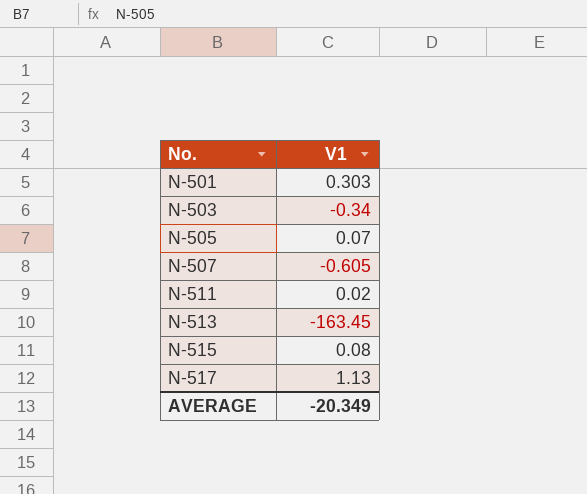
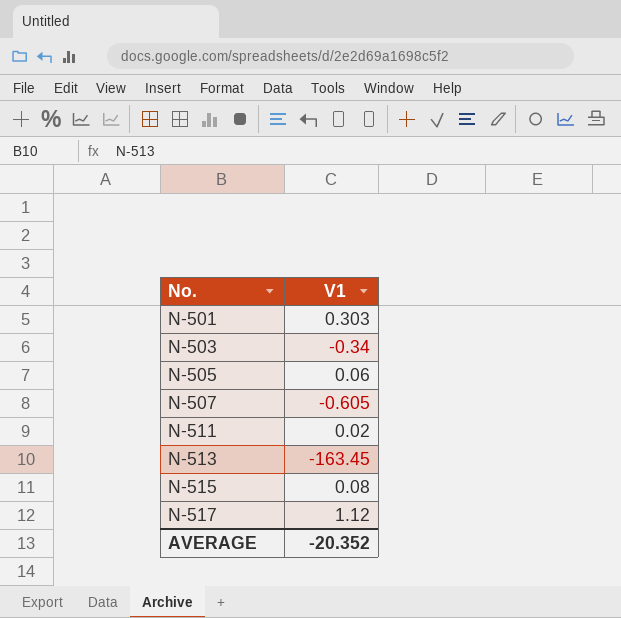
N-505 | V1: 0.07 -> 0.06
N-517 | V1: 1.13 -> 1.12
AVERAGE | V1: -20.349 -> -20.352

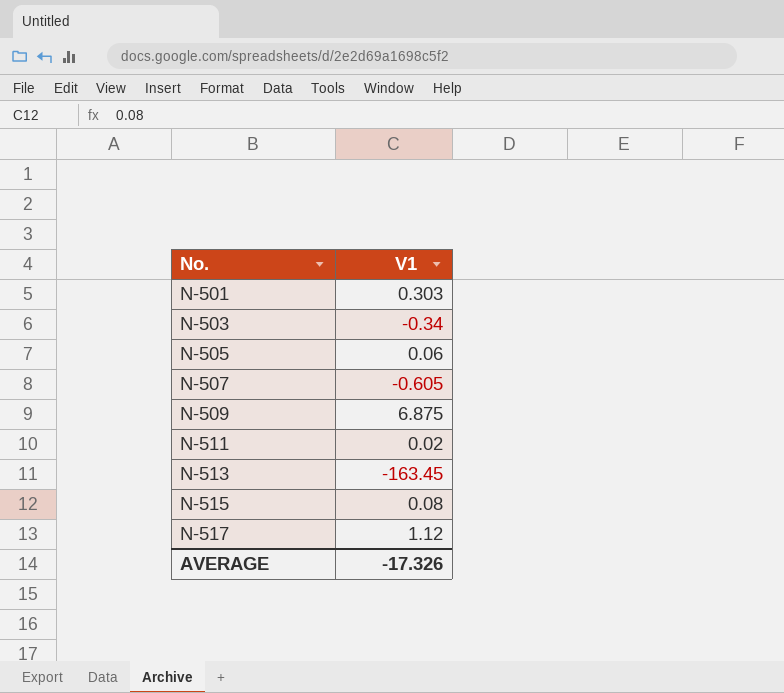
row N-509: none -> 6.875
AVERAGE | V1: -20.352 -> -17.326

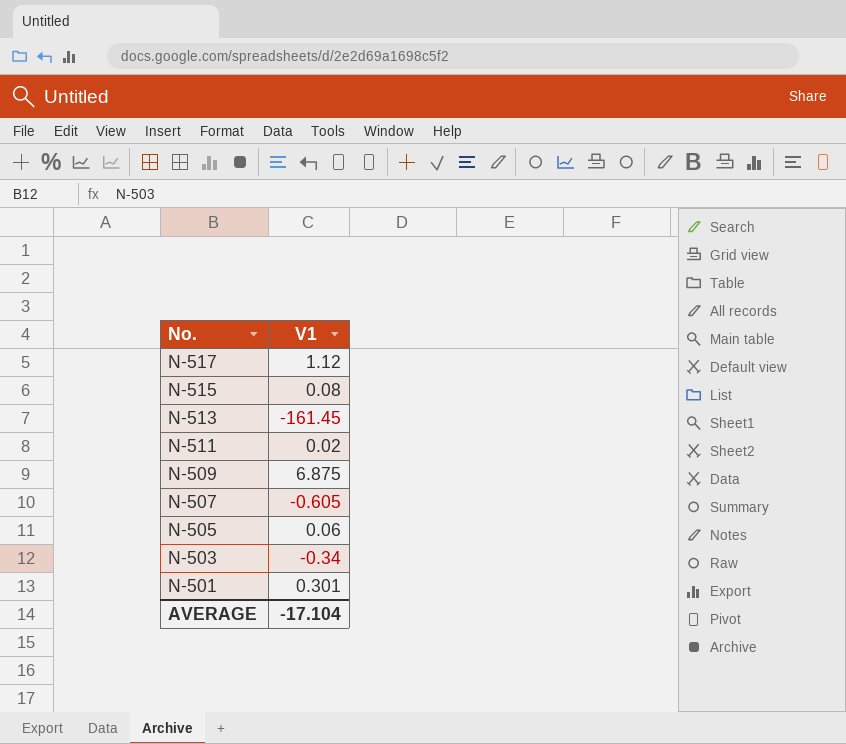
row order: No. ascending -> No. descending
N-513 | V1: -163.45 -> -161.45
N-501 | V1: 0.303 -> 0.301
AVERAGE | V1: -17.326 -> -17.104

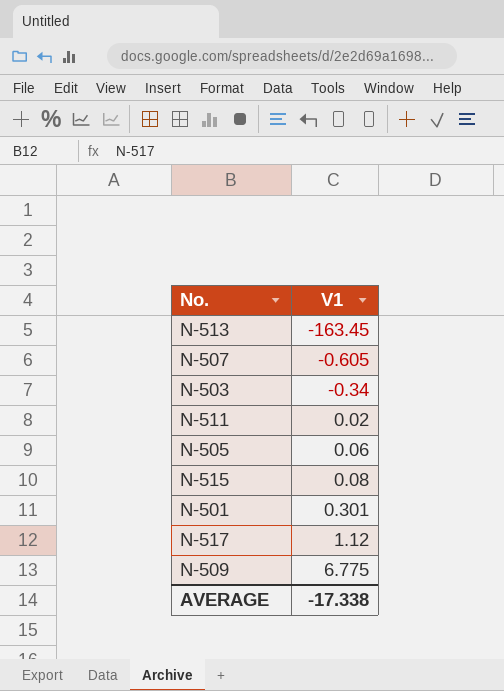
row order: No. descending -> V1 ascending
N-513 | V1: -161.45 -> -163.45
N-509 | V1: 6.875 -> 6.775
AVERAGE | V1: -17.104 -> -17.338

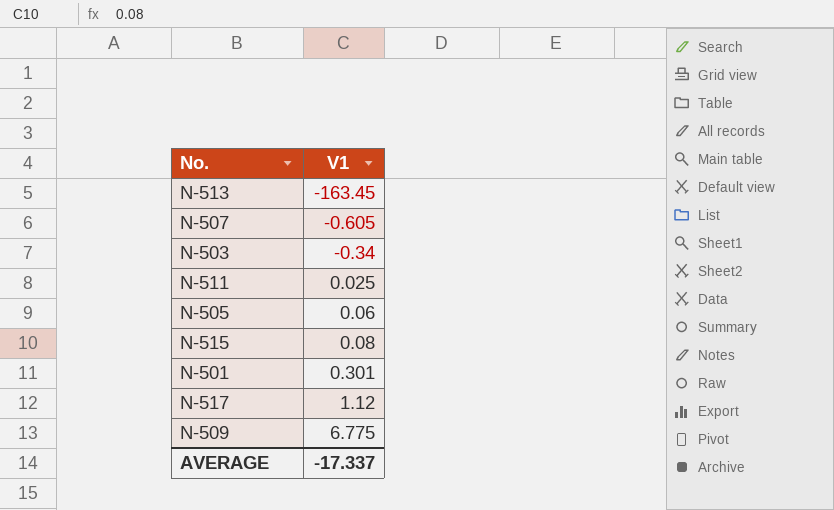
N-511 | V1: 0.02 -> 0.025
AVERAGE | V1: -17.338 -> -17.337

